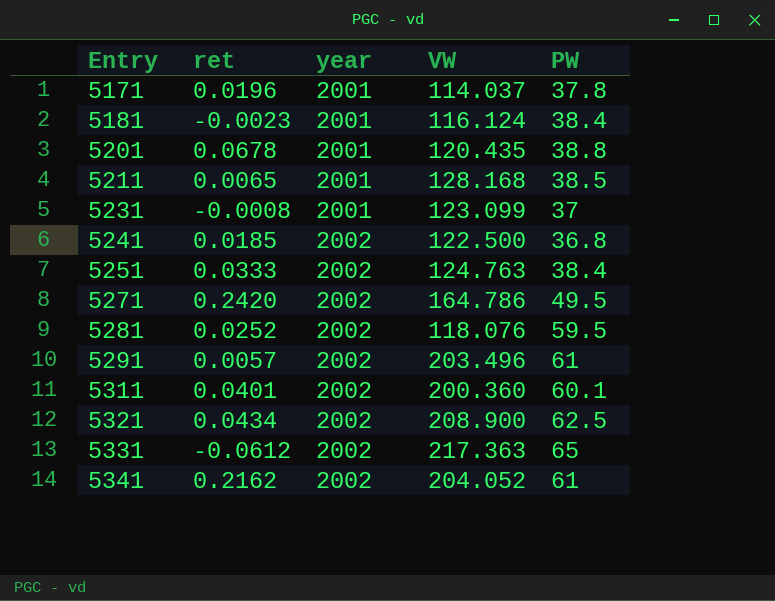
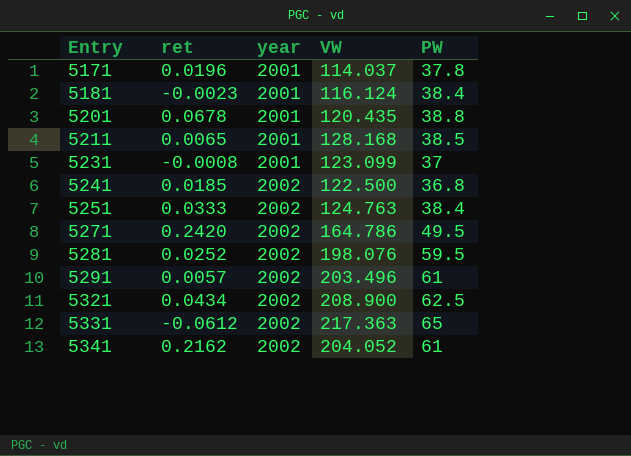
row 5311: 0.0401 | 2002 | 200.360 | 60.1 -> none
5281 | VW: 118.076 -> 198.076

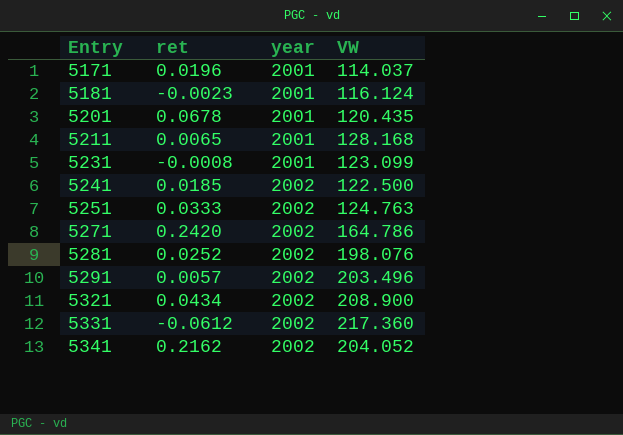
column PW | position: 5 -> none
5331 | VW: 217.363 -> 217.360

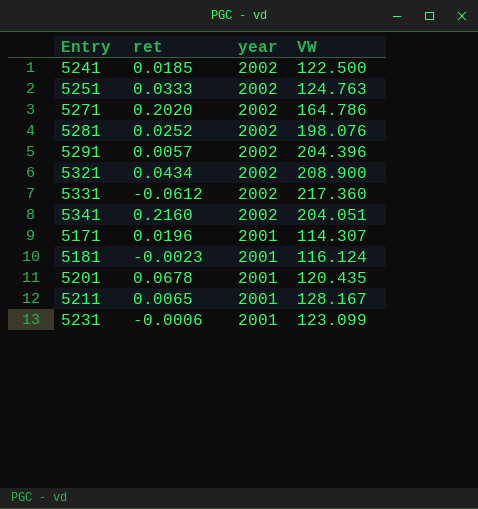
row order: Entry ascending -> year descending
5271 | ret: 0.2420 -> 0.2020
5291 | VW: 203.496 -> 204.396
5341 | ret: 0.2162 -> 0.2160
5341 | VW: 204.052 -> 204.051
5171 | VW: 114.037 -> 114.307
5211 | VW: 128.168 -> 128.167
5231 | ret: -0.0008 -> -0.0006

